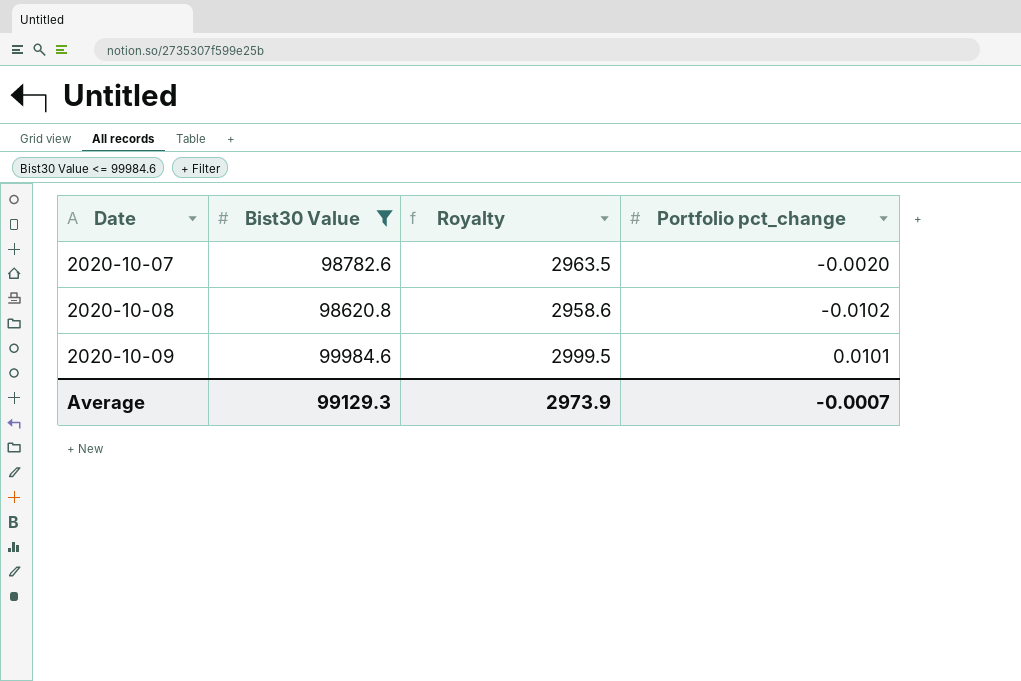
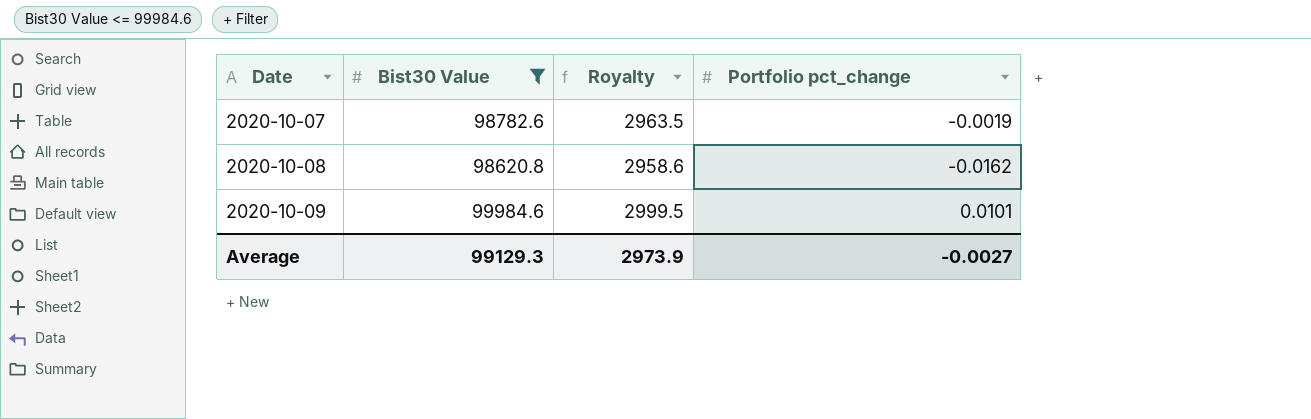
2020-10-07 | Portfolio pct_change: -0.0020 -> -0.0019
2020-10-08 | Portfolio pct_change: -0.0102 -> -0.0162
Average | Portfolio pct_change: -0.0007 -> -0.0027

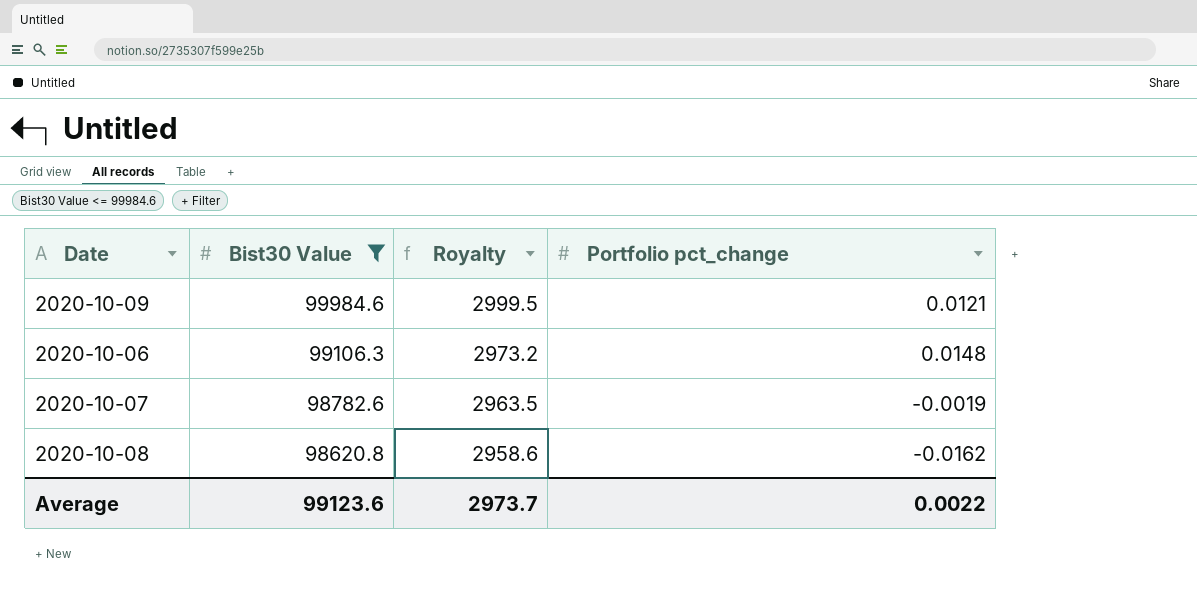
row order: Date ascending -> Bist30 Value descending
2020-10-09 | Portfolio pct_change: 0.0101 -> 0.0121
row 2020-10-06: none -> 99106.3 | 2973.2 | 0.0148
Average | Bist30 Value: 99129.3 -> 99123.6
Average | Royalty: 2973.9 -> 2973.7
Average | Portfolio pct_change: -0.0027 -> 0.0022

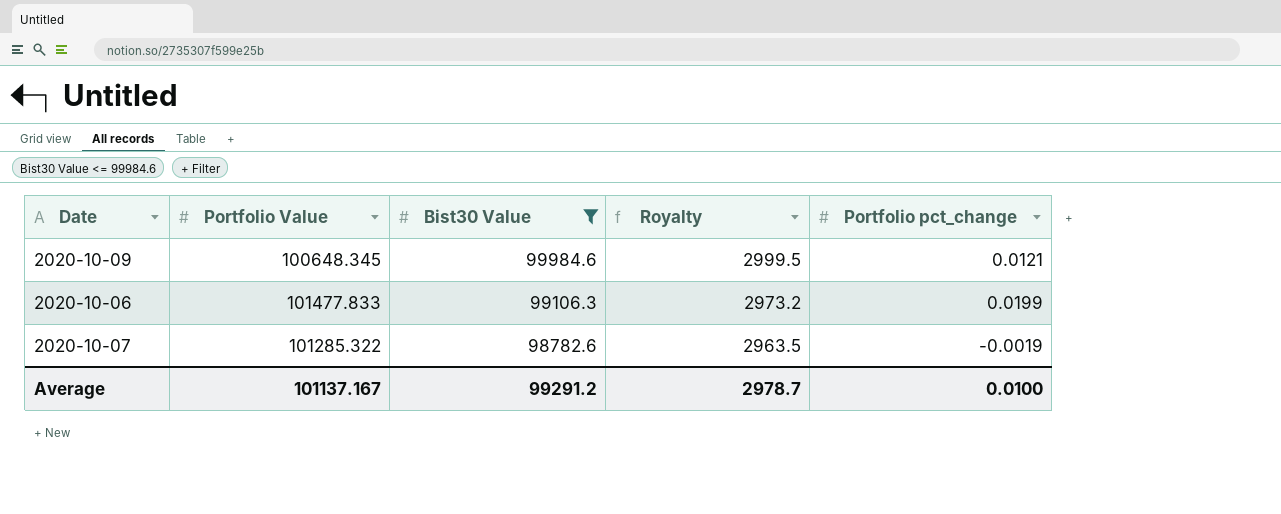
column Portfolio Value | position: none -> 2
row 2020-10-08: 98620.8 | 2958.6 | -0.0162 -> none
2020-10-06 | Portfolio pct_change: 0.0148 -> 0.0199
Average | Bist30 Value: 99123.6 -> 99291.2
Average | Royalty: 2973.7 -> 2978.7
Average | Portfolio pct_change: 0.0022 -> 0.0100

